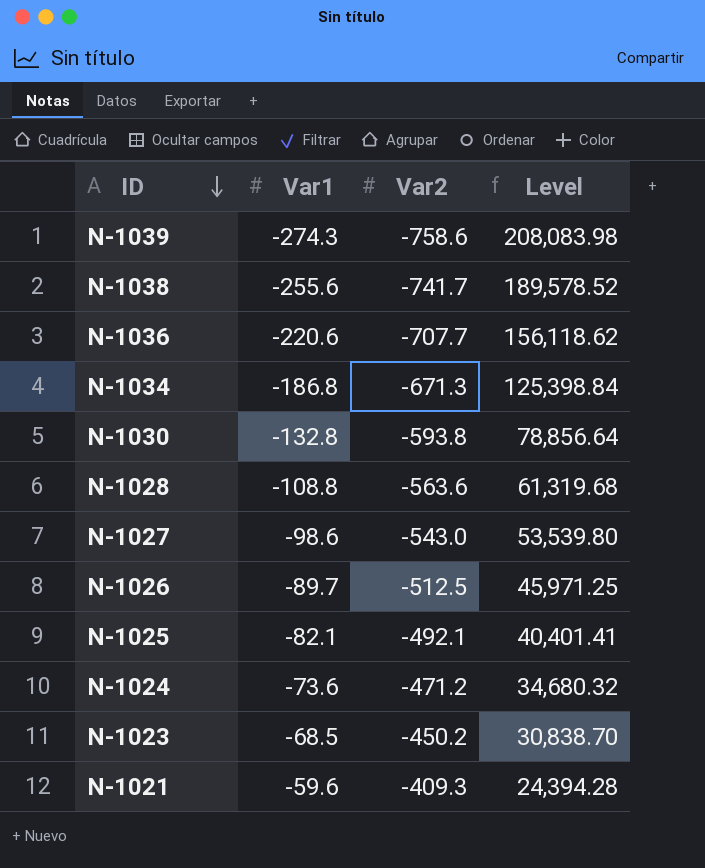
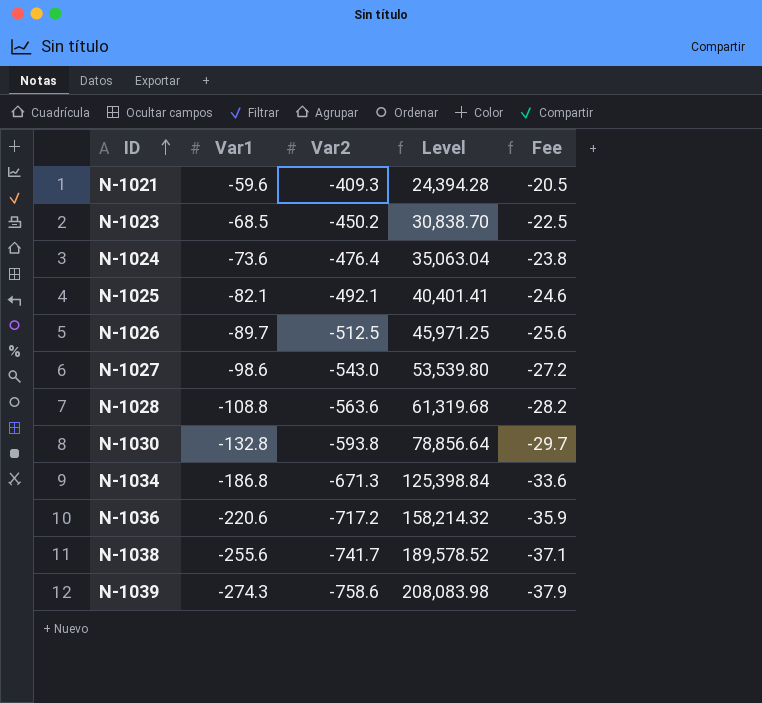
row order: ID descending -> ID ascending
column Fee | formula: none -> [Var2] * 0.05
N-1024 | Var2: -471.2 -> -476.4
N-1024 | Level: 34,680.32 -> 35,063.04
N-1036 | Var2: -707.7 -> -717.2
N-1036 | Level: 156,118.62 -> 158,214.32

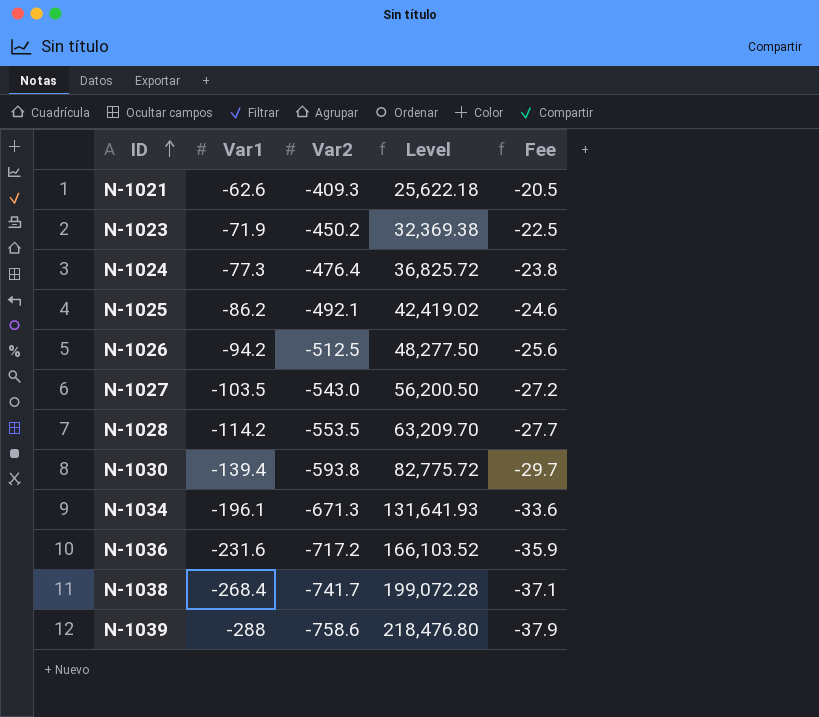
N-1021 | Var1: -59.6 -> -62.6
N-1021 | Level: 24,394.28 -> 25,622.18
N-1023 | Var1: -68.5 -> -71.9
N-1023 | Level: 30,838.70 -> 32,369.38
N-1024 | Var1: -73.6 -> -77.3
N-1024 | Level: 35,063.04 -> 36,825.72
N-1025 | Var1: -82.1 -> -86.2
N-1025 | Level: 40,401.41 -> 42,419.02
N-1026 | Var1: -89.7 -> -94.2
N-1026 | Level: 45,971.25 -> 48,277.50
N-1027 | Var1: -98.6 -> -103.5
N-1027 | Level: 53,539.80 -> 56,200.50
N-1028 | Var1: -108.8 -> -114.2
N-1028 | Var2: -563.6 -> -553.5
N-1028 | Level: 61,319.68 -> 63,209.70
N-1028 | Fee: -28.2 -> -27.7
N-1030 | Var1: -132.8 -> -139.4
N-1030 | Level: 78,856.64 -> 82,775.72
N-1034 | Var1: -186.8 -> -196.1
N-1034 | Level: 125,398.84 -> 131,641.93
N-1036 | Var1: -220.6 -> -231.6
N-1036 | Level: 158,214.32 -> 166,103.52
N-1038 | Var1: -255.6 -> -268.4
N-1038 | Level: 189,578.52 -> 199,072.28
N-1039 | Var1: -274.3 -> -288
N-1039 | Level: 208,083.98 -> 218,476.80

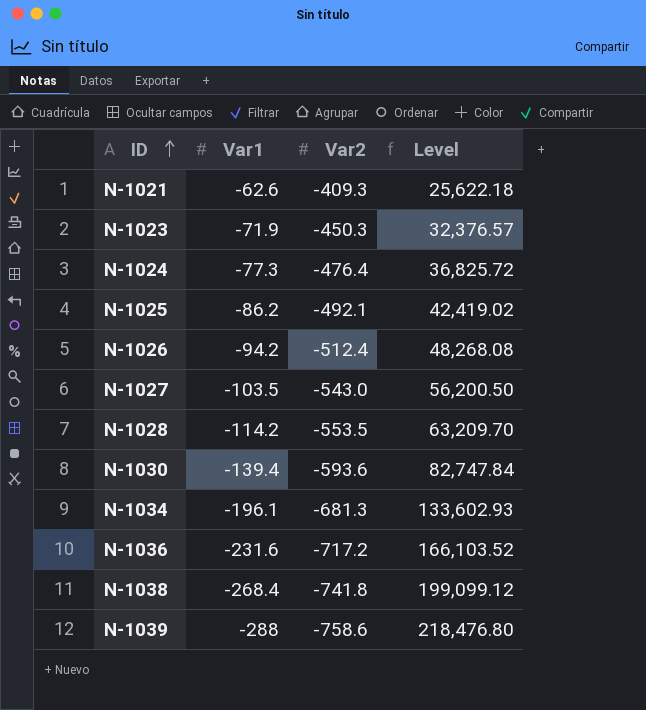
column Fee | formula: [Var2] * 0.05 -> none
N-1023 | Var2: -450.2 -> -450.3
N-1023 | Level: 32,369.38 -> 32,376.57
N-1026 | Var2: -512.5 -> -512.4
N-1026 | Level: 48,277.50 -> 48,268.08
N-1030 | Var2: -593.8 -> -593.6
N-1030 | Level: 82,775.72 -> 82,747.84
N-1034 | Var2: -671.3 -> -681.3
N-1034 | Level: 131,641.93 -> 133,602.93
N-1038 | Var2: -741.7 -> -741.8
N-1038 | Level: 199,072.28 -> 199,099.12

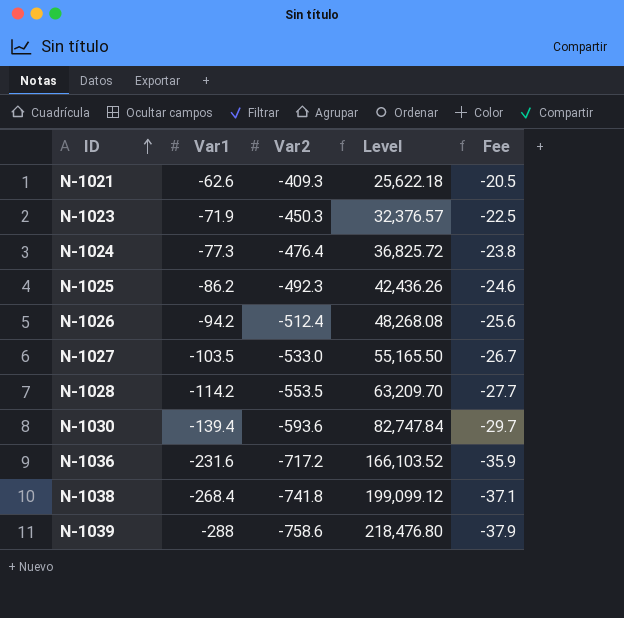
column Fee | formula: none -> [Var2] * 0.05
row N-1034: -196.1 | -681.3 | 133,602.93 -> none
N-1025 | Var2: -492.1 -> -492.3
N-1025 | Level: 42,419.02 -> 42,436.26
N-1027 | Var2: -543.0 -> -533.0
N-1027 | Level: 56,200.50 -> 55,165.50

